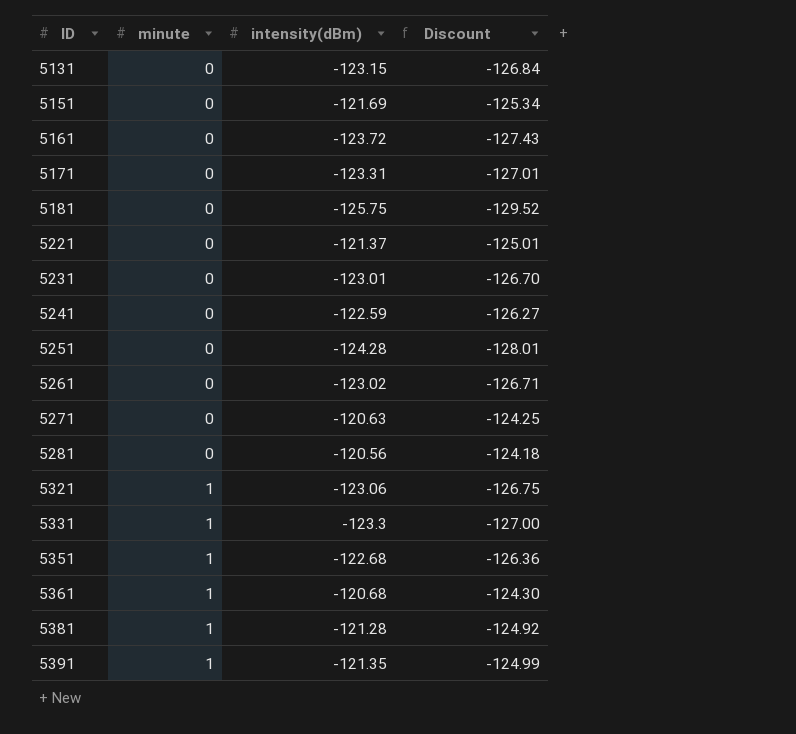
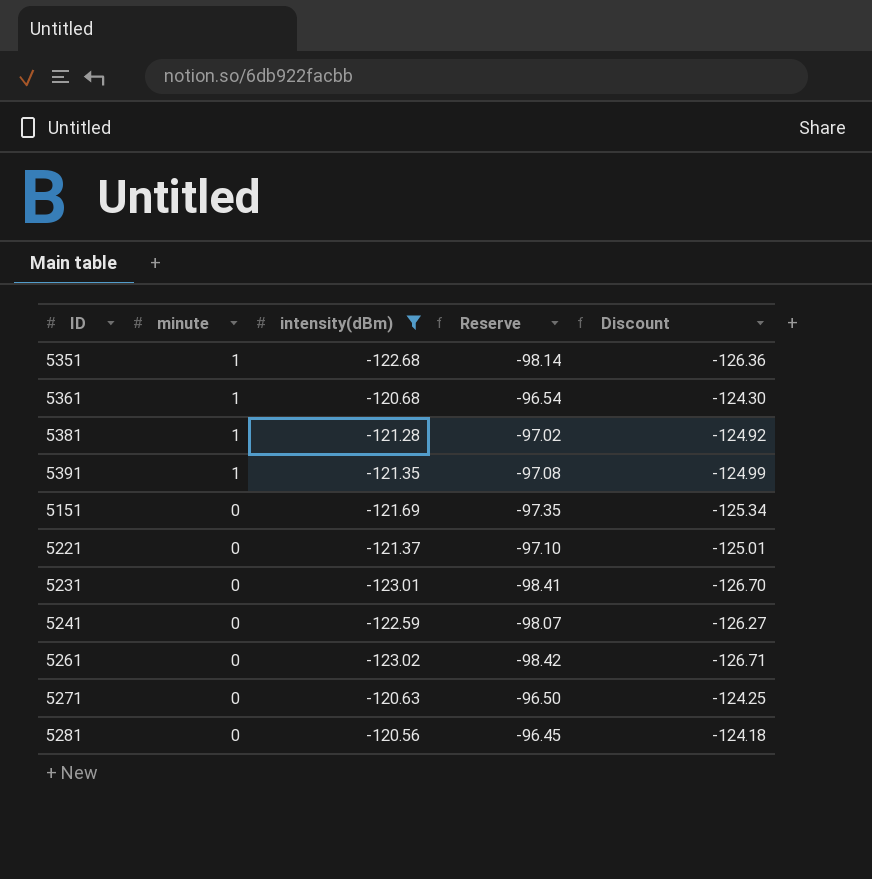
filter: none -> intensity(dBm) >= -123.02
row order: ID ascending -> minute descending
column Reserve | formula: none -> [intensity(dBm)] * 0.8

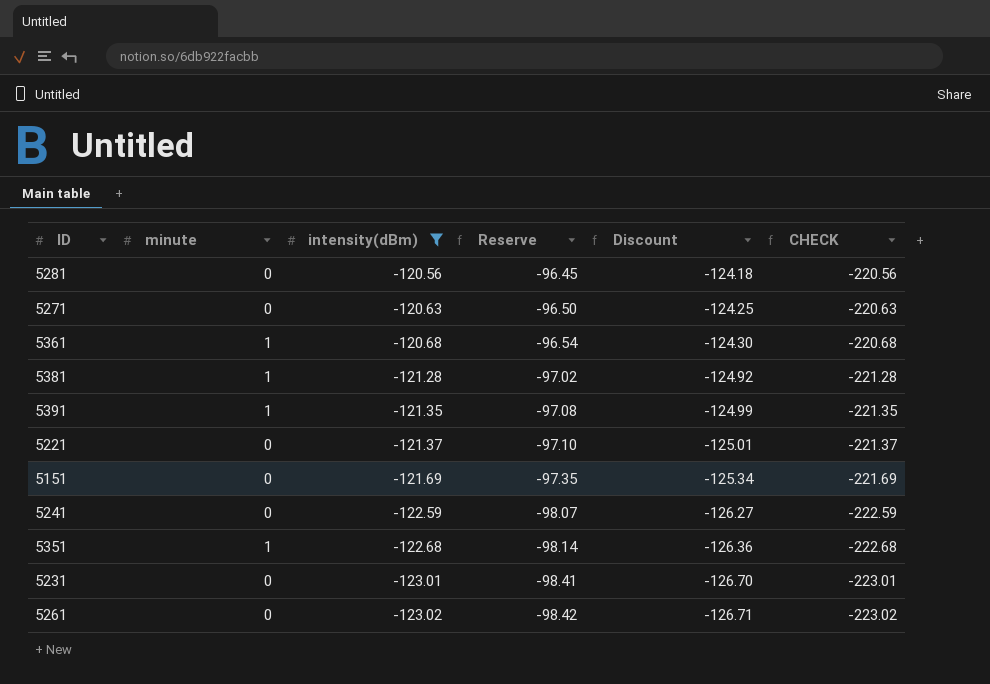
row order: minute descending -> intensity(dBm) descending
column CHECK | formula: none -> [intensity(dBm)] - 100

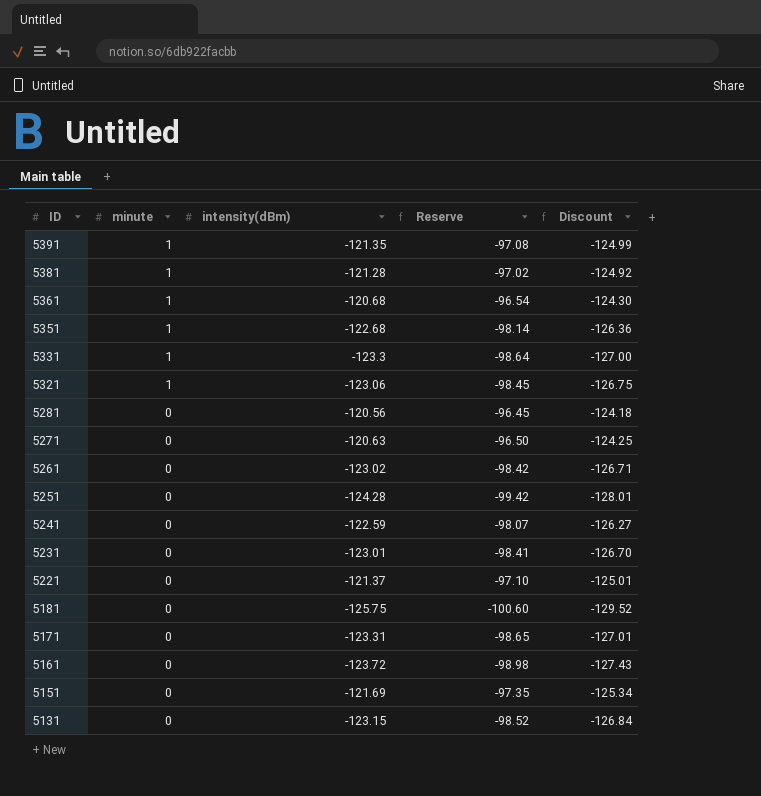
filter: intensity(dBm) >= -123.02 -> none
row order: intensity(dBm) descending -> ID descending
column CHECK | formula: [intensity(dBm)] - 100 -> none

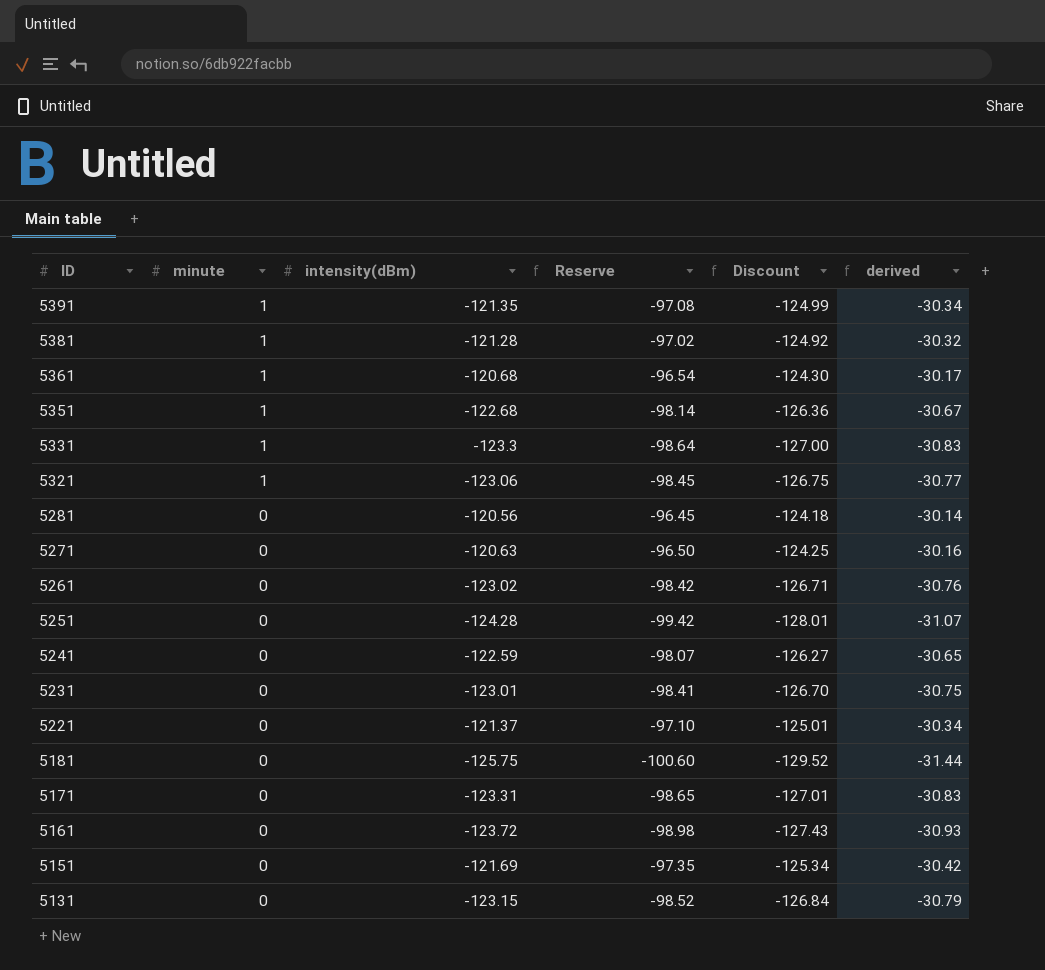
column derived | formula: none -> [intensity(dBm)] * 0.25

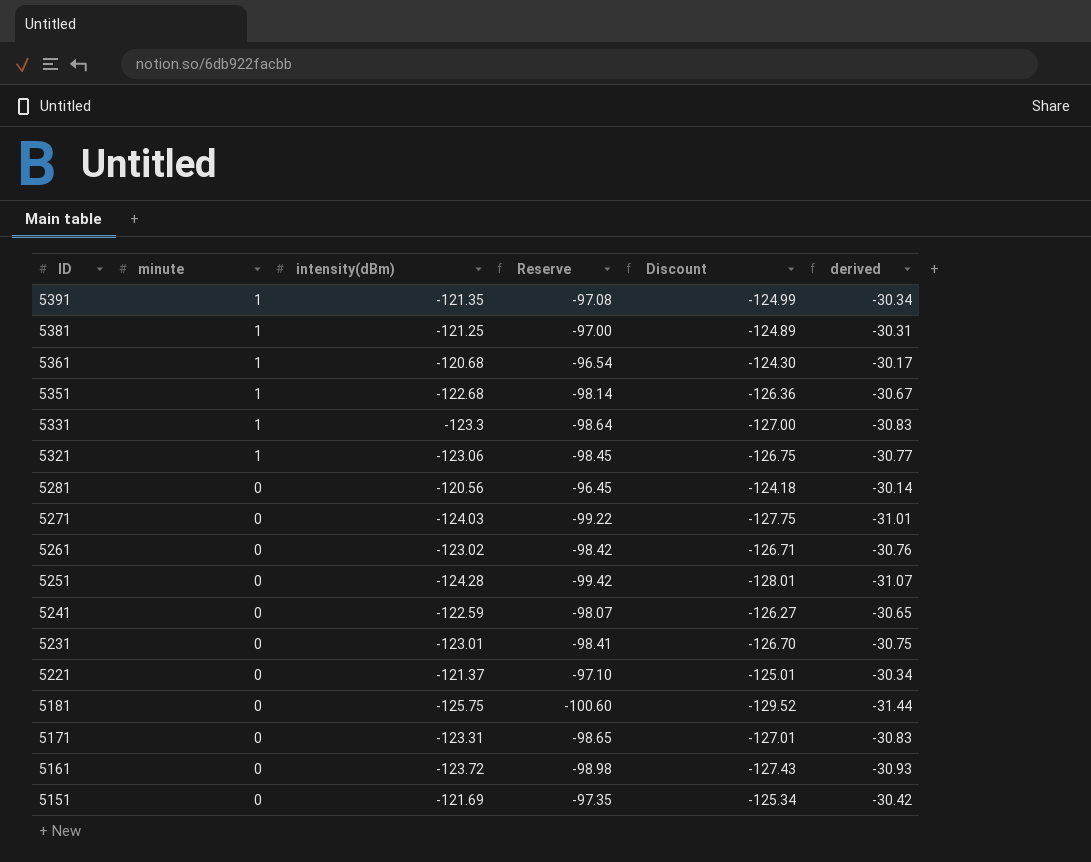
row 5131: 0 | -123.15 | -98.52 | -126.84 | -30.79 -> none
5381 | intensity(dBm): -121.28 -> -121.25
5381 | Reserve: -97.02 -> -97.00
5381 | Discount: -124.92 -> -124.89
5381 | derived: -30.32 -> -30.31
5271 | intensity(dBm): -120.63 -> -124.03
5271 | Reserve: -96.50 -> -99.22
5271 | Discount: -124.25 -> -127.75
5271 | derived: -30.16 -> -31.01

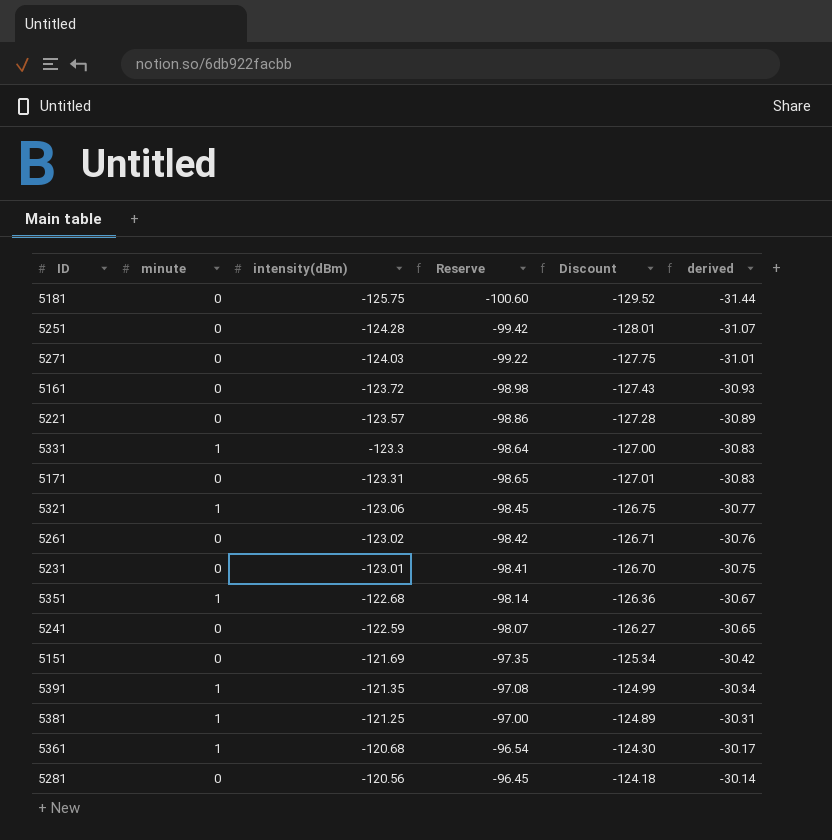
row order: ID descending -> derived ascending
5221 | intensity(dBm): -121.37 -> -123.57
5221 | Reserve: -97.10 -> -98.86
5221 | Discount: -125.01 -> -127.28
5221 | derived: -30.34 -> -30.89

